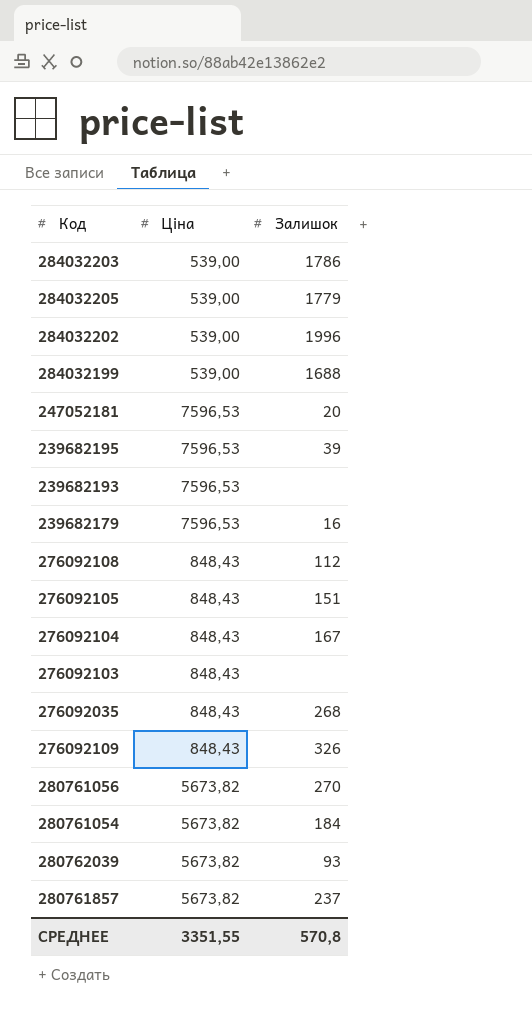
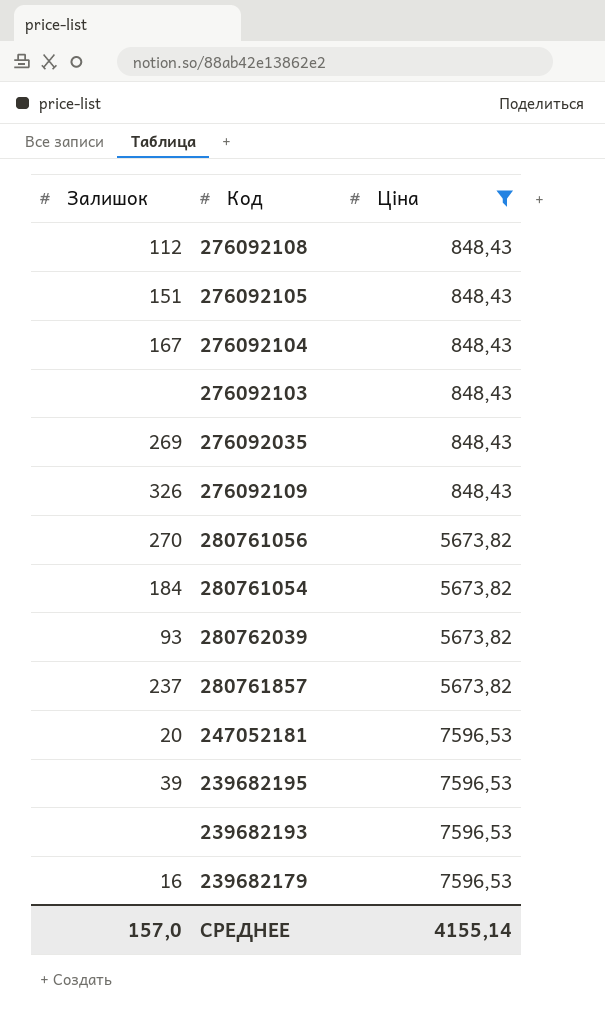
filter: none -> Ціна != 539,00
row order: none -> Ціна ascending
column Залишок | position: 3 -> 1
276092035 | Залишок: 268 -> 269
СРЕДНЕЕ | Залишок: 570,8 -> 157,0
СРЕДНЕЕ | Ціна: 3351,55 -> 4155,14

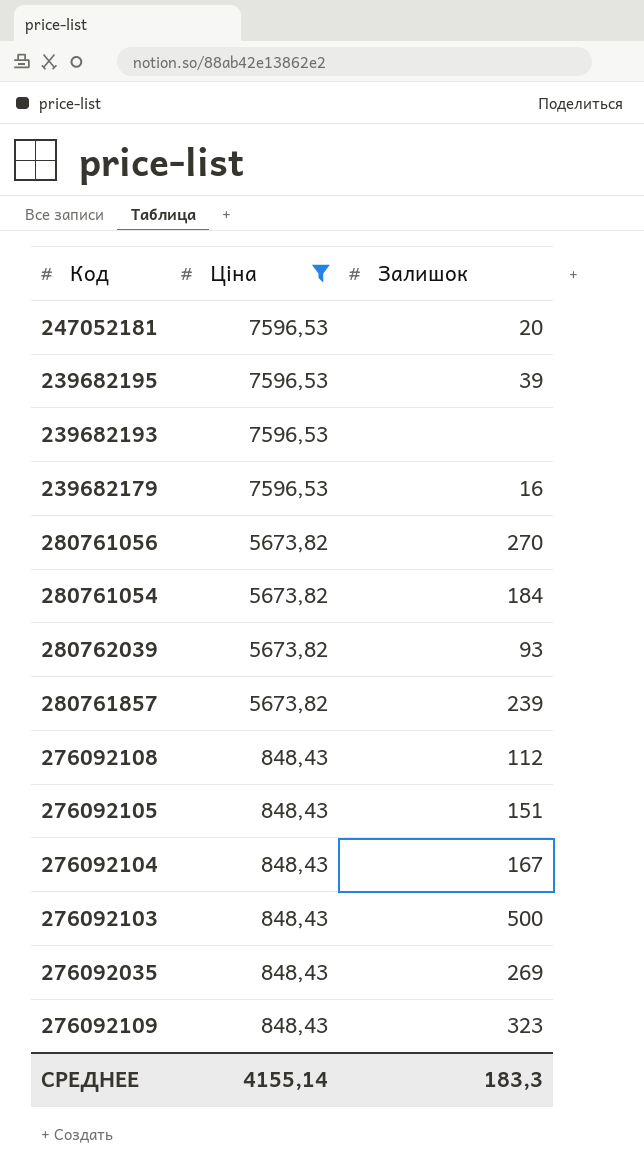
row order: Ціна ascending -> Ціна descending
column Залишок | position: 1 -> 3
280761857 | Залишок: 237 -> 239
276092103 | Залишок: none -> 500
276092109 | Залишок: 326 -> 323
СРЕДНЕЕ | Залишок: 157,0 -> 183,3

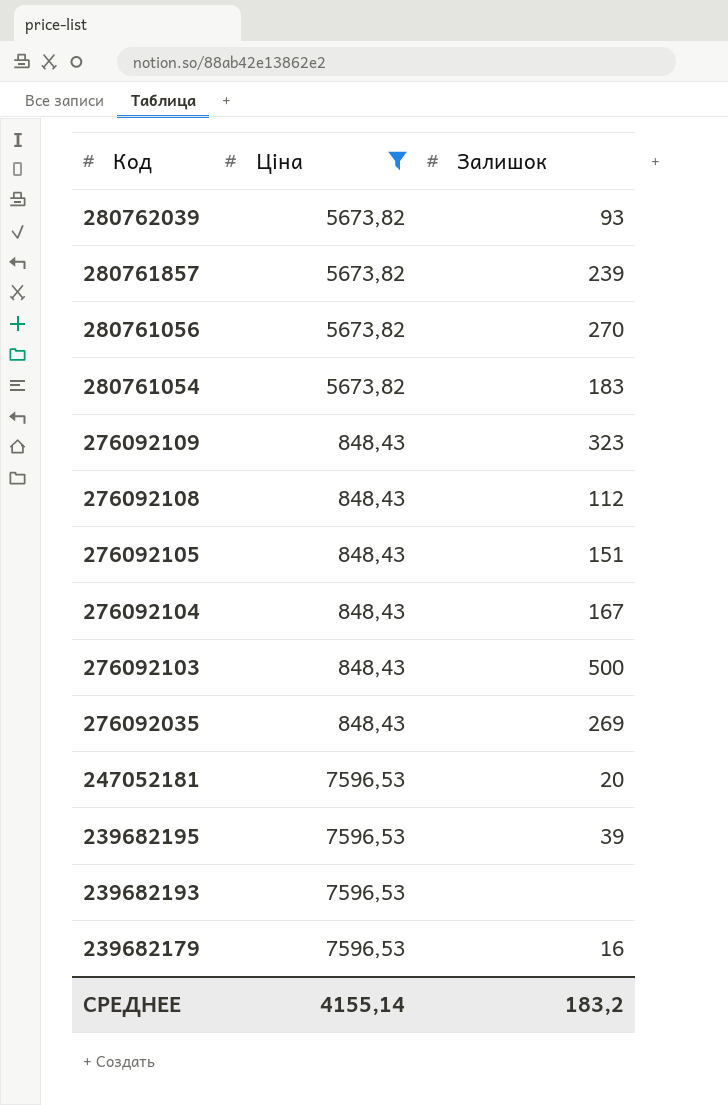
row order: Ціна descending -> Код descending
280761054 | Залишок: 184 -> 183
СРЕДНЕЕ | Залишок: 183,3 -> 183,2

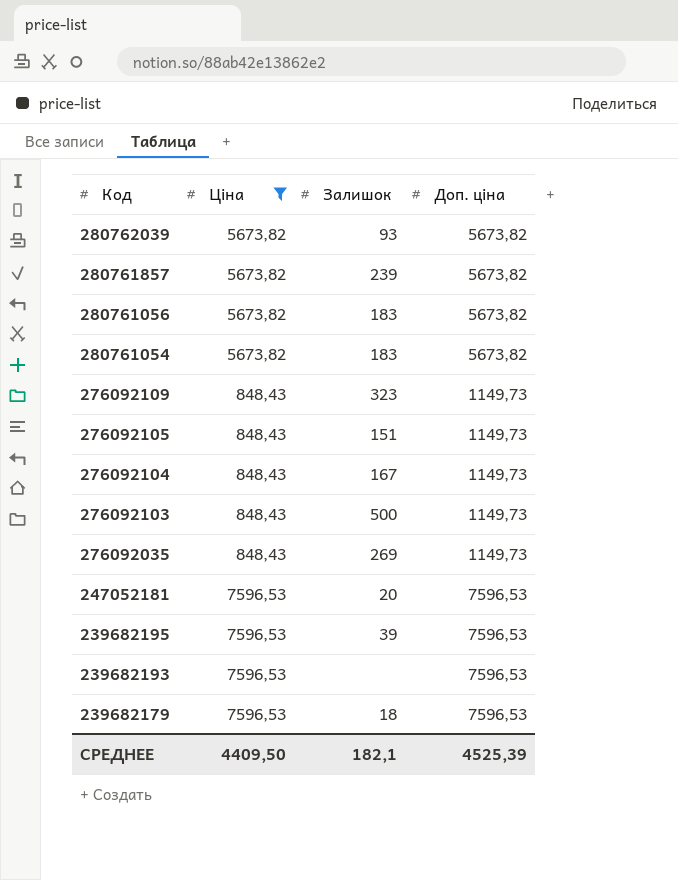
column Доп. ціна | position: none -> 4
row 276092108: 848,43 | 112 -> none
280761056 | Залишок: 270 -> 183
239682179 | Залишок: 16 -> 18
СРЕДНЕЕ | Ціна: 4155,14 -> 4409,50
СРЕДНЕЕ | Залишок: 183,2 -> 182,1

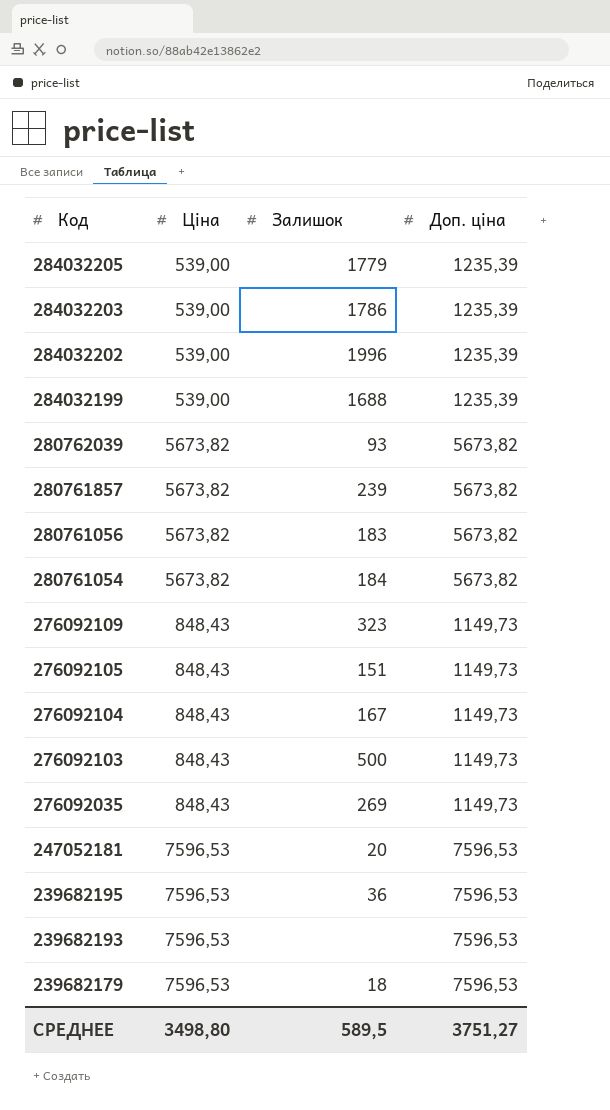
filter: Ціна != 539,00 -> none
280761054 | Залишок: 183 -> 184
239682195 | Залишок: 39 -> 36
СРЕДНЕЕ | Ціна: 4409,50 -> 3498,80
СРЕДНЕЕ | Залишок: 182,1 -> 589,5
СРЕДНЕЕ | Доп. ціна: 4525,39 -> 3751,27

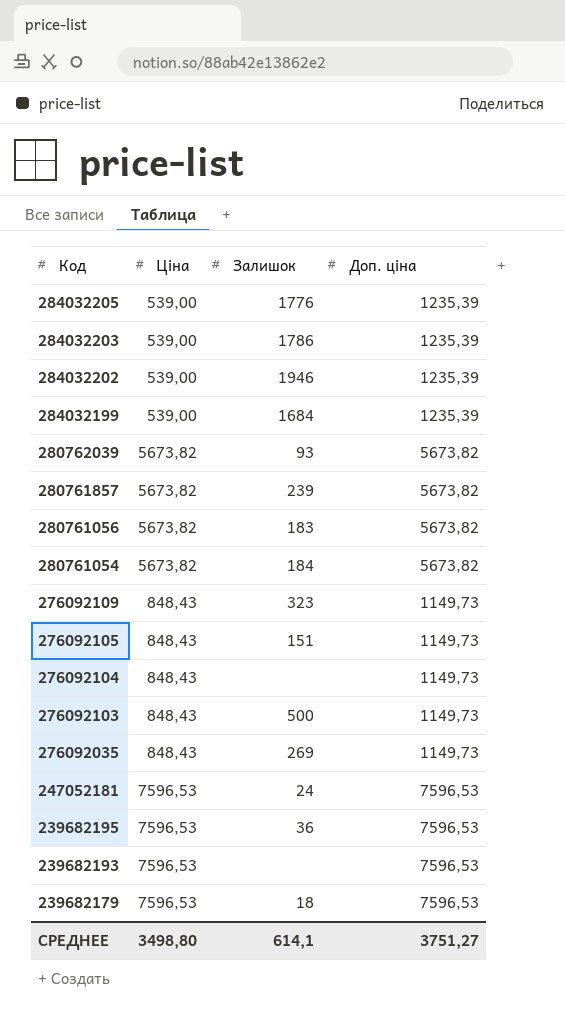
284032205 | Залишок: 1779 -> 1776
284032202 | Залишок: 1996 -> 1946
284032199 | Залишок: 1688 -> 1684
276092104 | Залишок: 167 -> none
247052181 | Залишок: 20 -> 24
СРЕДНЕЕ | Залишок: 589,5 -> 614,1

